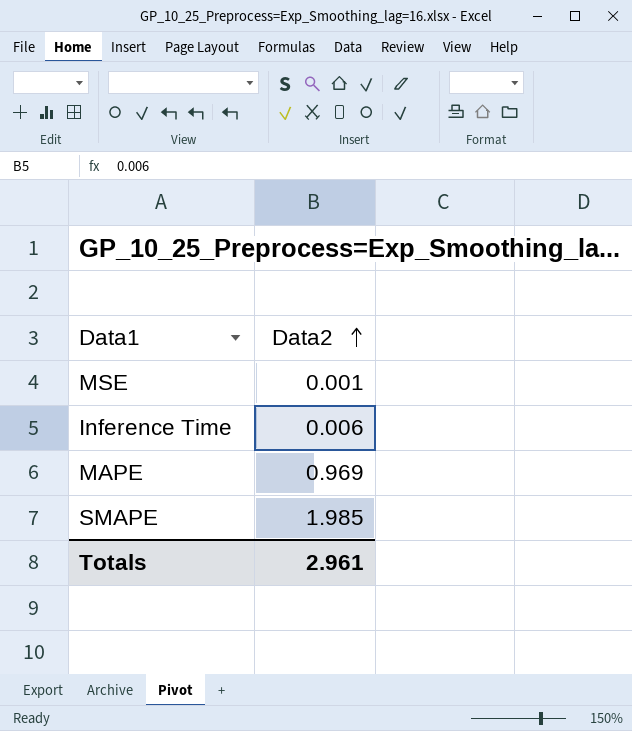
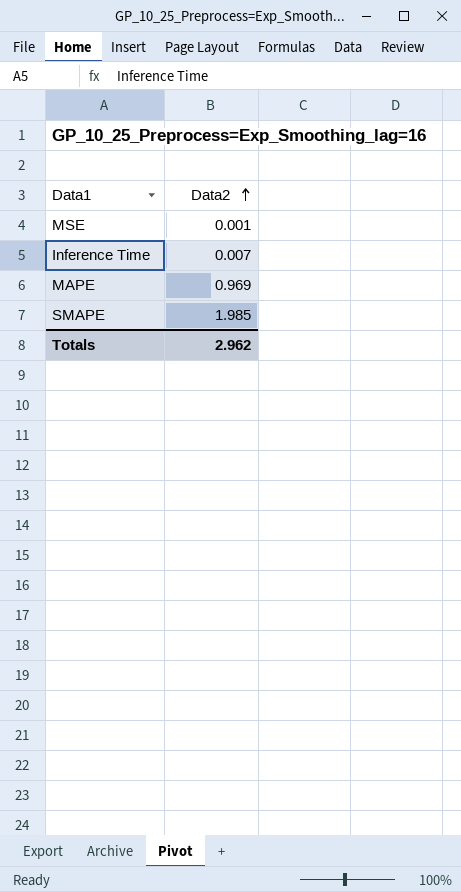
Inference Time | Data2: 0.006 -> 0.007
Totals | Data2: 2.961 -> 2.962

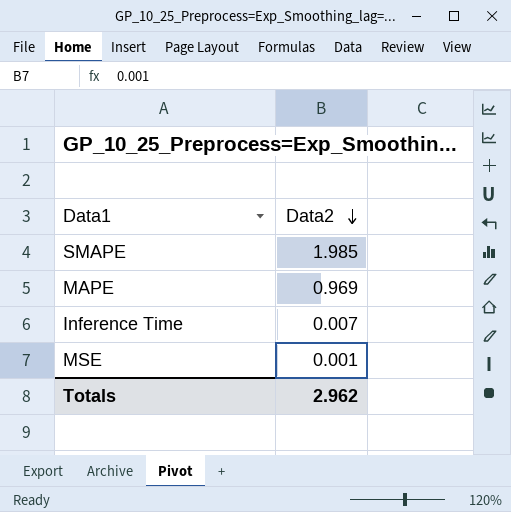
row order: Data2 ascending -> Data2 descending

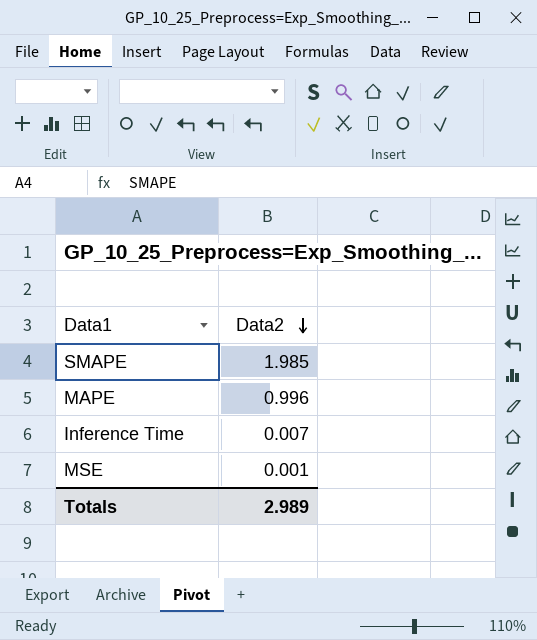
MAPE | Data2: 0.969 -> 0.996
Totals | Data2: 2.962 -> 2.989

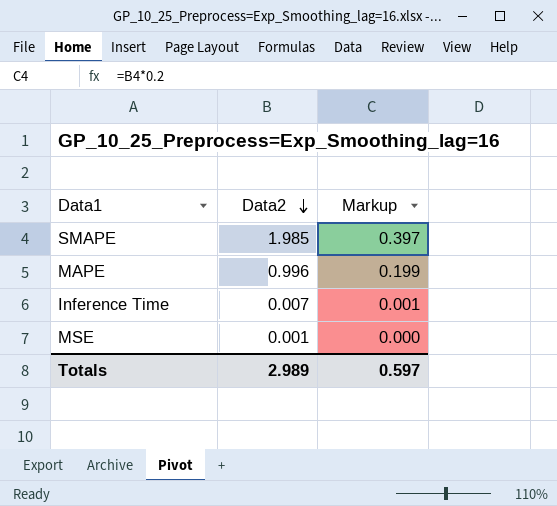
column Markup | formula: none -> [Data2] * 0.2

